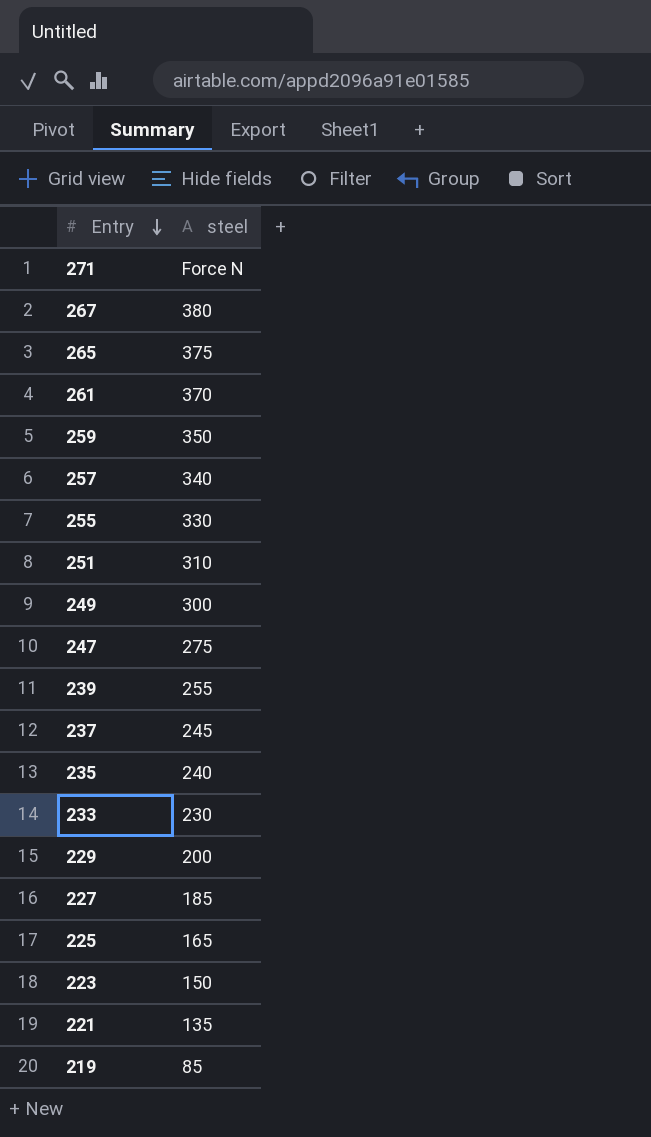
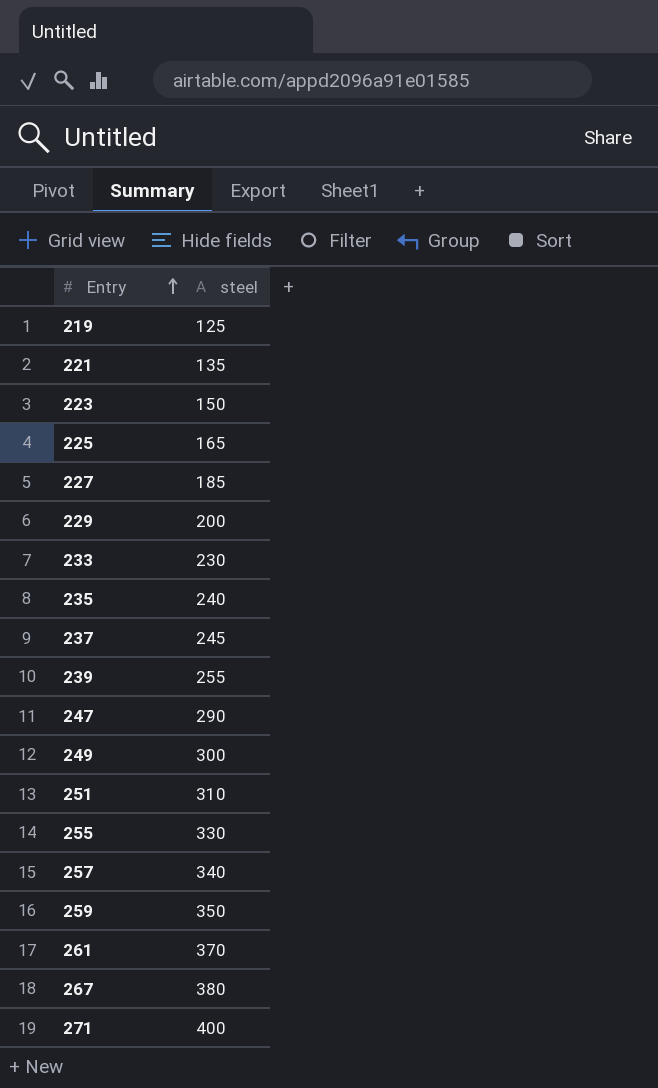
row order: Entry descending -> Entry ascending
row 265: 375 -> none
219 | steel: 85 -> 125
247 | steel: 275 -> 290
271 | steel: Force N -> 400

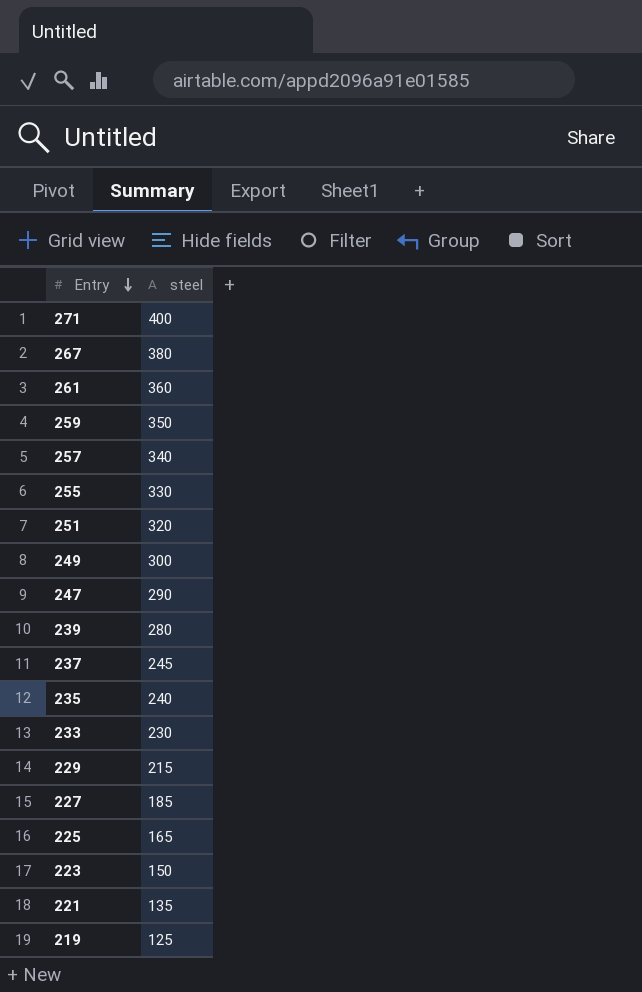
row order: Entry ascending -> Entry descending
261 | steel: 370 -> 360
251 | steel: 310 -> 320
239 | steel: 255 -> 280
229 | steel: 200 -> 215

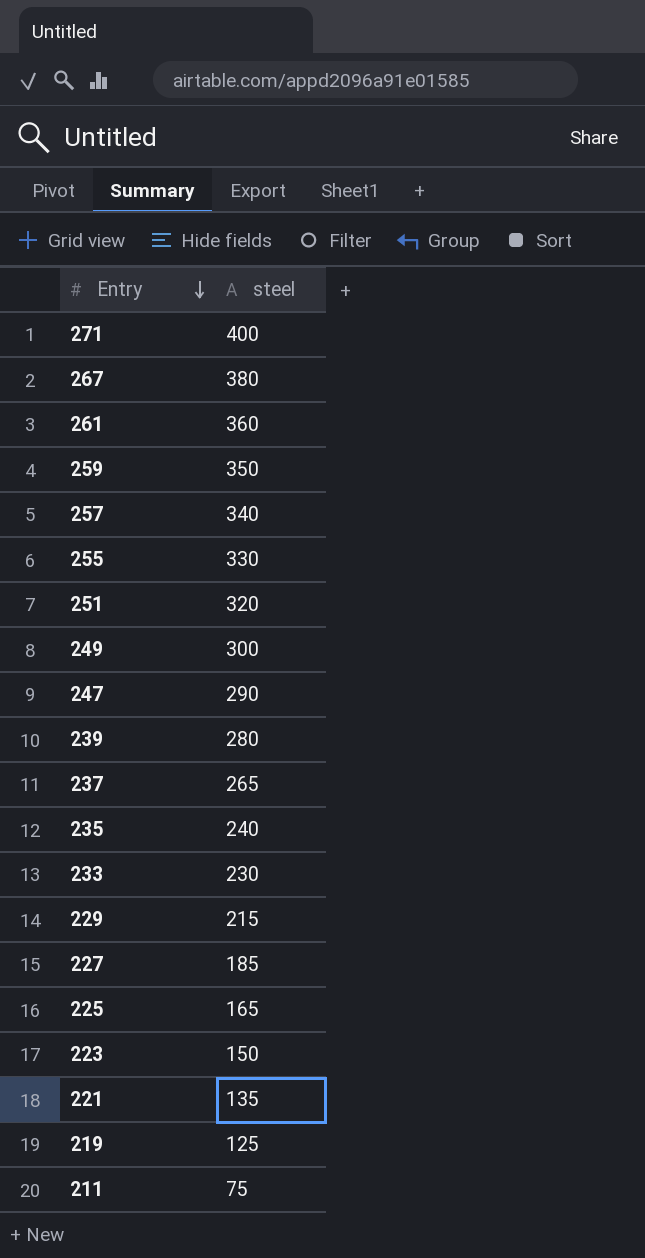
237 | steel: 245 -> 265
row 211: none -> 75

